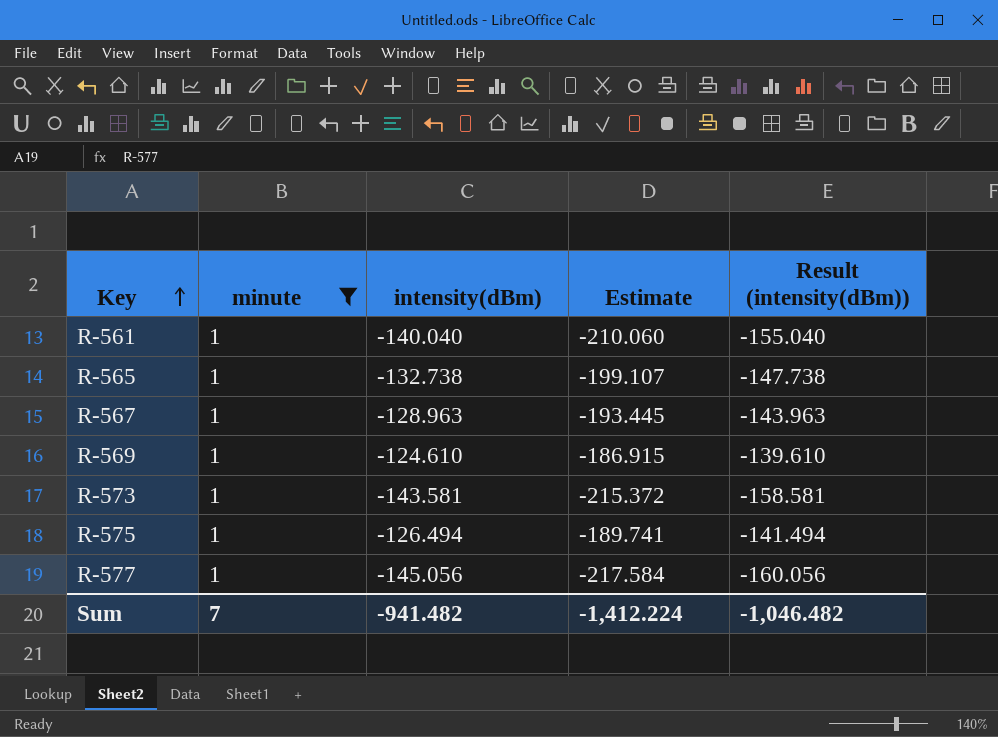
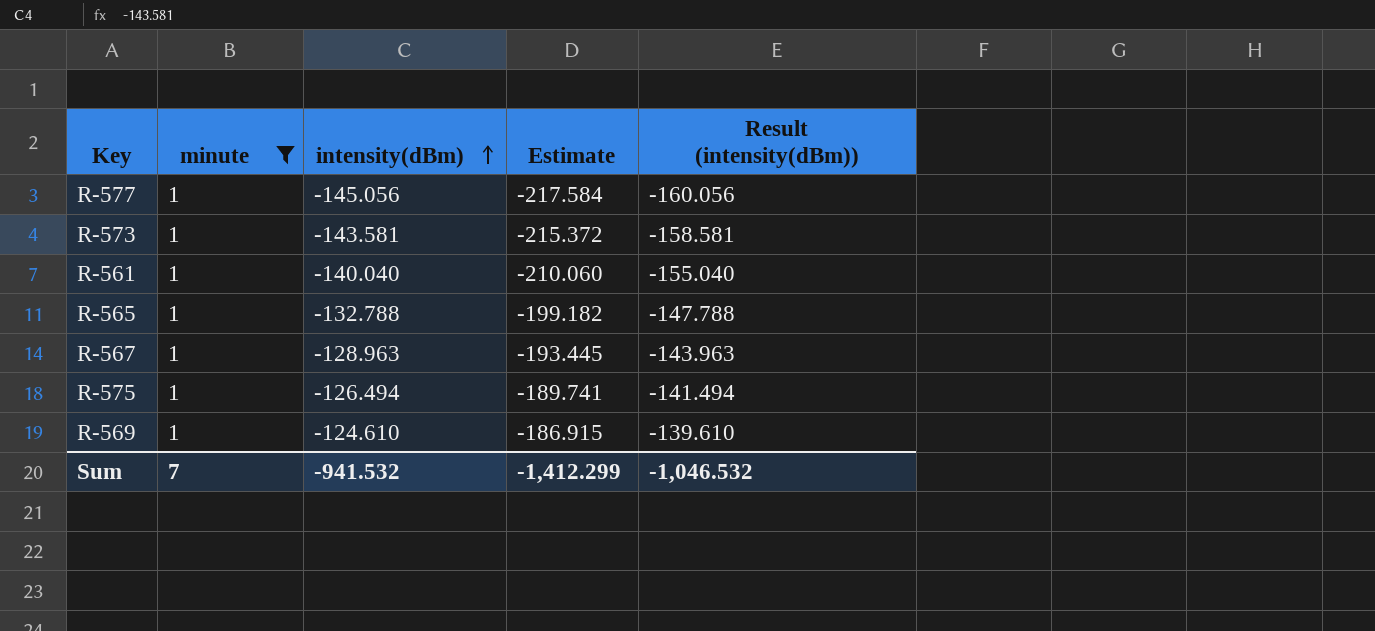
row order: Key ascending -> intensity(dBm) ascending
R-565 | intensity(dBm): -132.738 -> -132.788
R-565 | Estimate: -199.107 -> -199.182
R-565 | Result (intensity(dBm)): -147.738 -> -147.788
Sum | intensity(dBm): -941.482 -> -941.532
Sum | Estimate: -1,412.224 -> -1,412.299
Sum | Result (intensity(dBm)): -1,046.482 -> -1,046.532

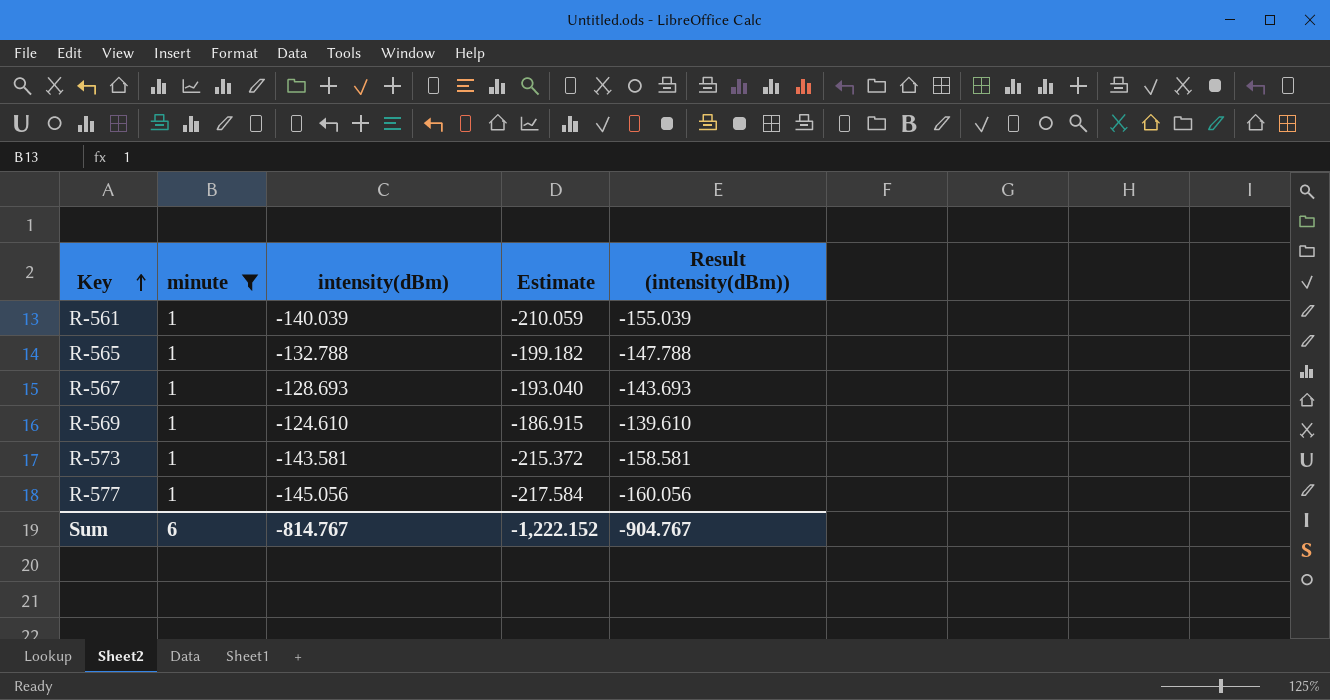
row order: intensity(dBm) ascending -> Key ascending
row R-575: 1 | -126.494 | -189.741 | -141.494 -> none
R-561 | intensity(dBm): -140.040 -> -140.039
R-561 | Estimate: -210.060 -> -210.059
R-561 | Result (intensity(dBm)): -155.040 -> -155.039
R-567 | intensity(dBm): -128.963 -> -128.693
R-567 | Estimate: -193.445 -> -193.040
R-567 | Result (intensity(dBm)): -143.963 -> -143.693
Sum | minute: 7 -> 6
Sum | intensity(dBm): -941.532 -> -814.767
Sum | Estimate: -1,412.299 -> -1,222.152
Sum | Result (intensity(dBm)): -1,046.532 -> -904.767

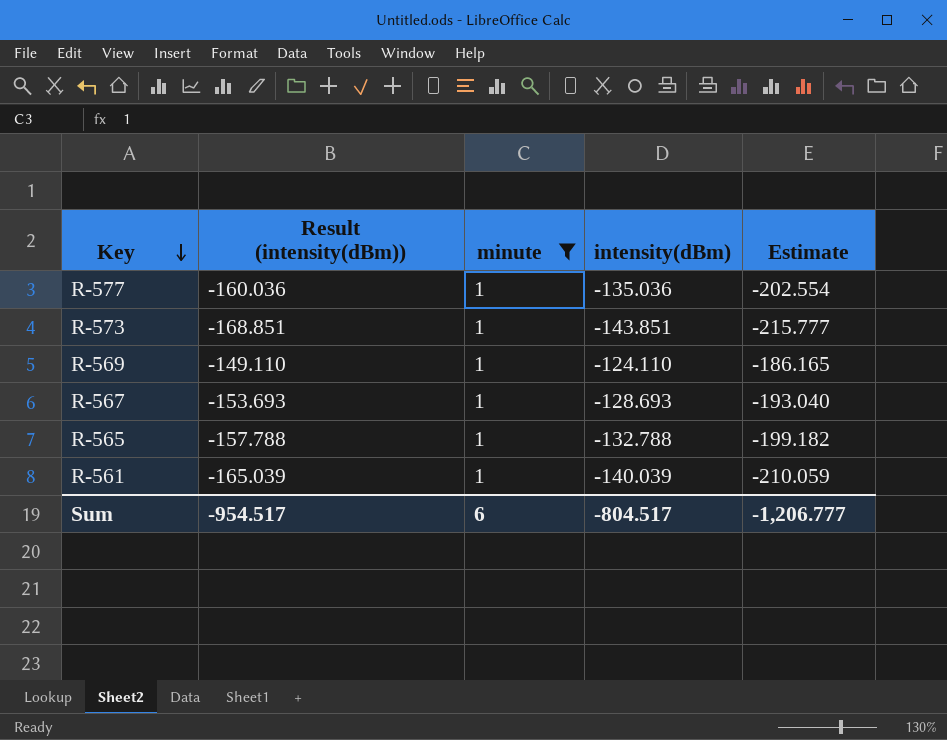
row order: Key ascending -> Key descending
column Result (intensity(dBm)) | formula: [intensity(dBm)] - 15 -> [intensity(dBm)] - 25
column Result (intensity(dBm)) | position: 5 -> 2
R-577 | intensity(dBm): -145.056 -> -135.036
R-577 | Estimate: -217.584 -> -202.554
R-573 | intensity(dBm): -143.581 -> -143.851
R-573 | Estimate: -215.372 -> -215.777
R-569 | intensity(dBm): -124.610 -> -124.110
R-569 | Estimate: -186.915 -> -186.165
Sum | Result (intensity(dBm)): -904.767 -> -954.517
Sum | intensity(dBm): -814.767 -> -804.517
Sum | Estimate: -1,222.152 -> -1,206.777

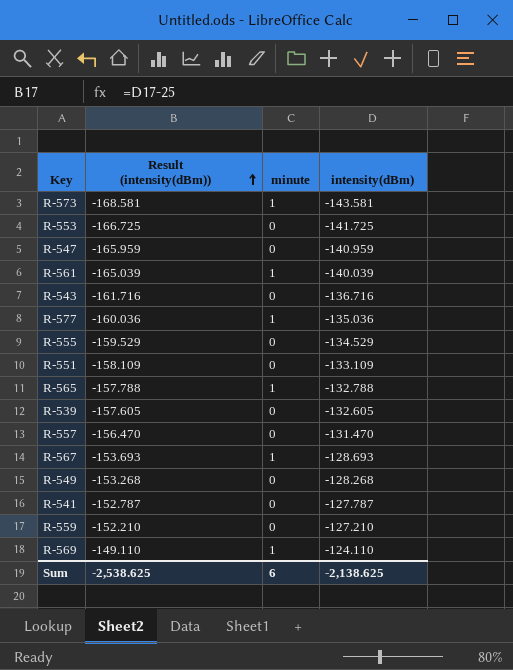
filter: minute = 1 -> none
row order: Key descending -> Result (intensity(dBm)) ascending
column Estimate | formula: [intensity(dBm)] * 1.5 -> none
R-573 | Result (intensity(dBm)): -168.851 -> -168.581
R-573 | intensity(dBm): -143.851 -> -143.581
Sum | Result (intensity(dBm)): -954.517 -> -2,538.625
Sum | intensity(dBm): -804.517 -> -2,138.625

